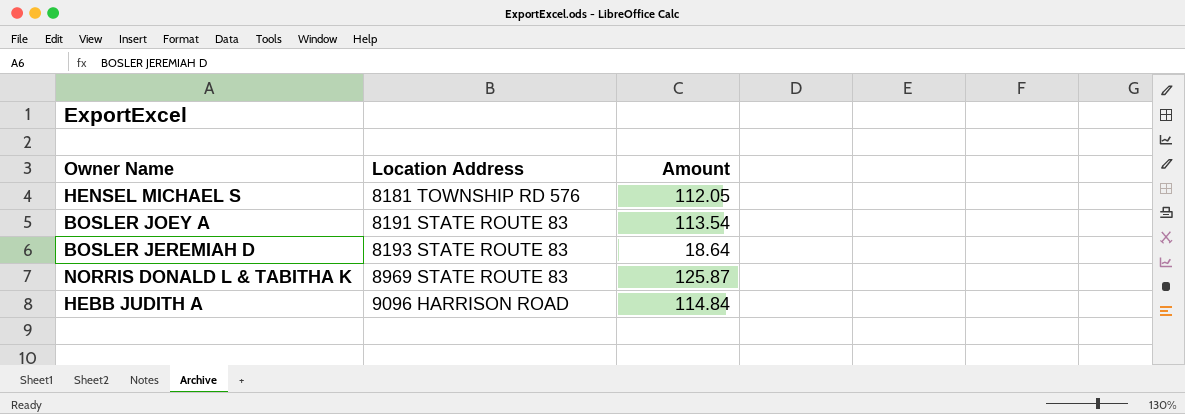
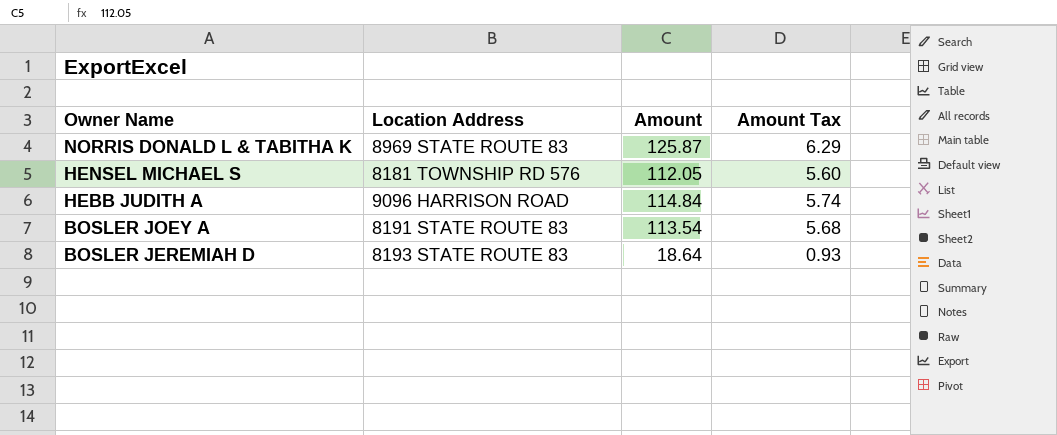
row order: Location Address ascending -> Owner Name descending
column Amount Tax | formula: none -> [Amount] * 0.05

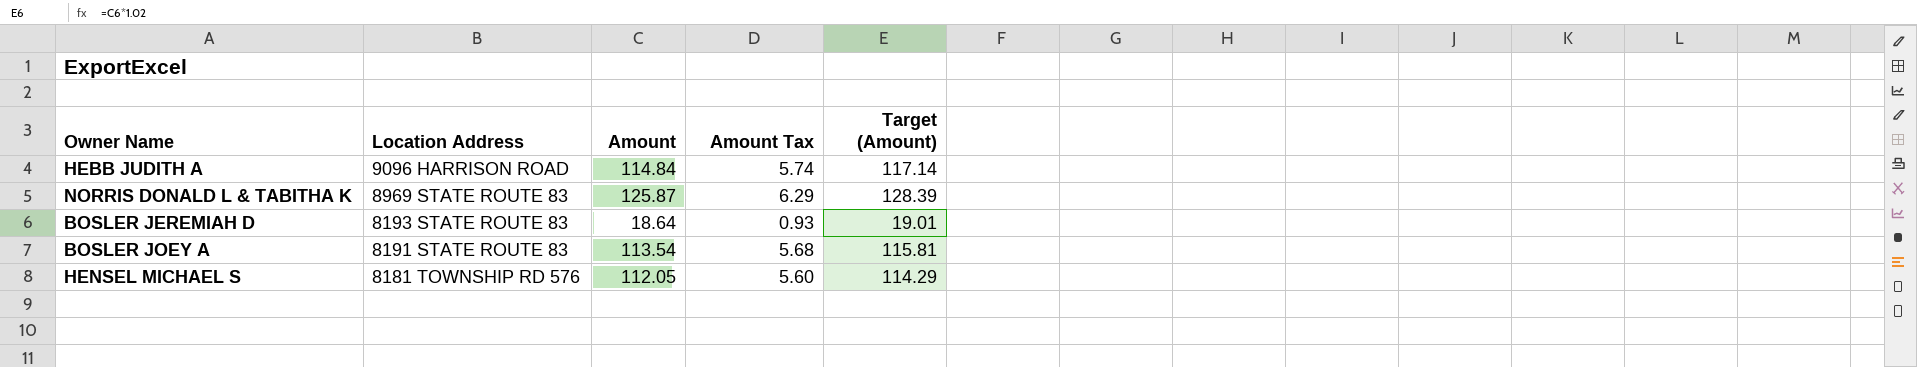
row order: Owner Name descending -> Location Address descending
column Target (Amount) | formula: none -> [Amount] * 1.02

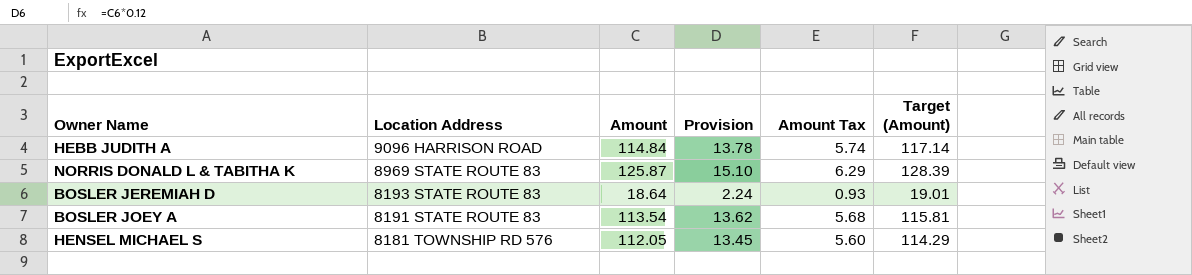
column Provision | formula: none -> [Amount] * 0.12

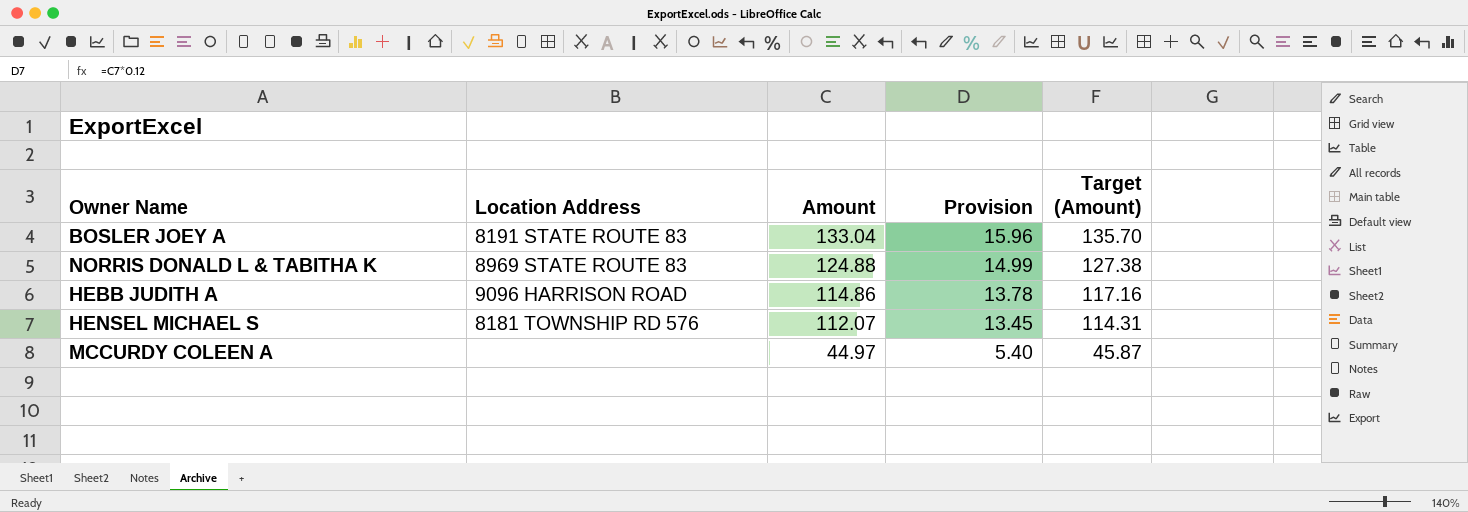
row order: Location Address descending -> Amount descending
column Amount Tax | formula: [Amount] * 0.05 -> none
row BOSLER JEREMIAH D: 8193 STATE ROUTE 83 | 18.64 | 2.24 | 0.93 | 19.01 -> none
BOSLER JOEY A | Amount: 113.54 -> 133.04
BOSLER JOEY A | Provision: 13.62 -> 15.96
BOSLER JOEY A | Target (Amount): 115.81 -> 135.70
NORRIS DONALD L & TABITHA K | Amount: 125.87 -> 124.88
NORRIS DONALD L & TABITHA K | Provision: 15.10 -> 14.99
NORRIS DONALD L & TABITHA K | Target (Amount): 128.39 -> 127.38
HEBB JUDITH A | Amount: 114.84 -> 114.86
HEBB JUDITH A | Target (Amount): 117.14 -> 117.16
HENSEL MICHAEL S | Amount: 112.05 -> 112.07
HENSEL MICHAEL S | Target (Amount): 114.29 -> 114.31
row MCCURDY COLEEN A: none -> none | 44.97 | 5.40 | 45.87

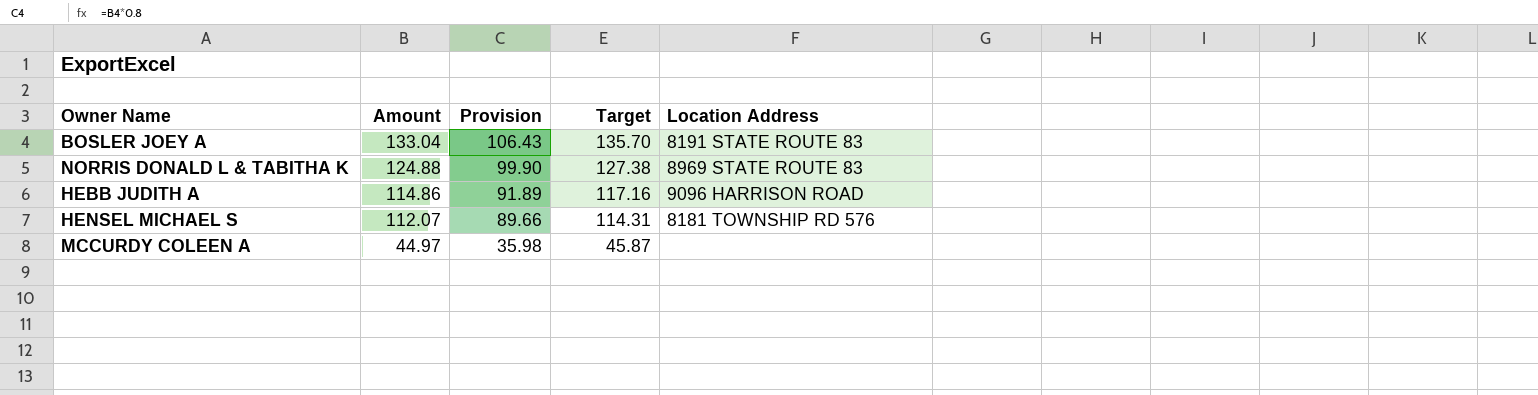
column Provision | formula: [Amount] * 0.12 -> [Amount] * 0.8
column name: Target (Amount) -> Target
column Location Address | position: 2 -> 5

